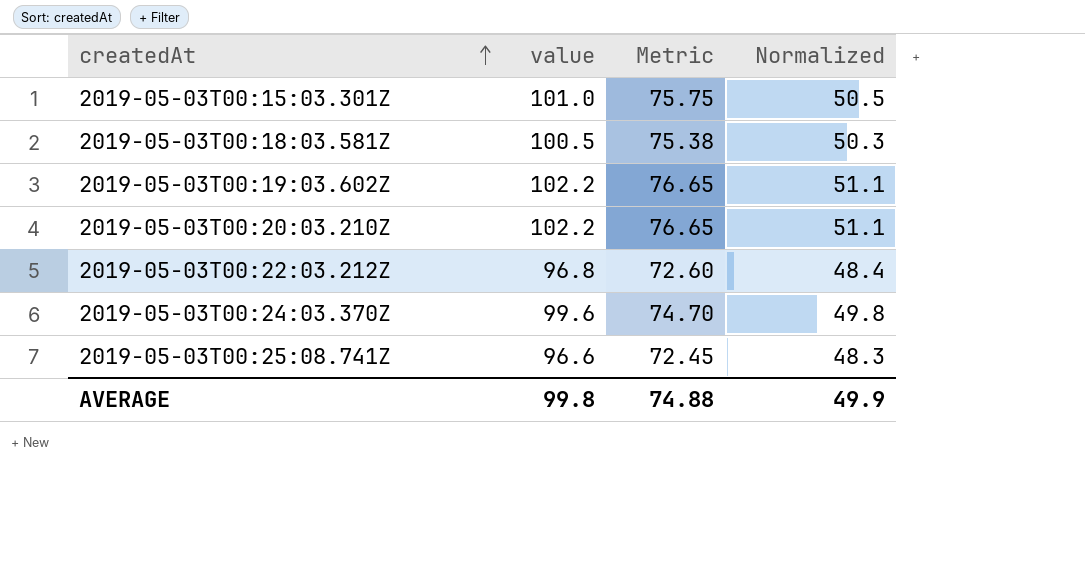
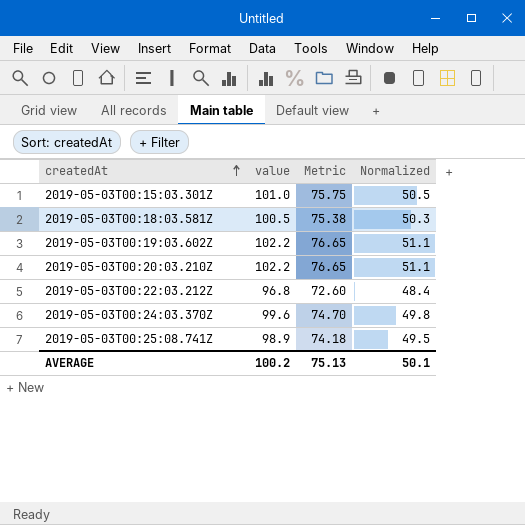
2019-05-03T00:25:08.741Z | value: 96.6 -> 98.9
2019-05-03T00:25:08.741Z | Metric: 72.45 -> 74.18
2019-05-03T00:25:08.741Z | Normalized: 48.3 -> 49.5
AVERAGE | value: 99.8 -> 100.2
AVERAGE | Metric: 74.88 -> 75.13
AVERAGE | Normalized: 49.9 -> 50.1

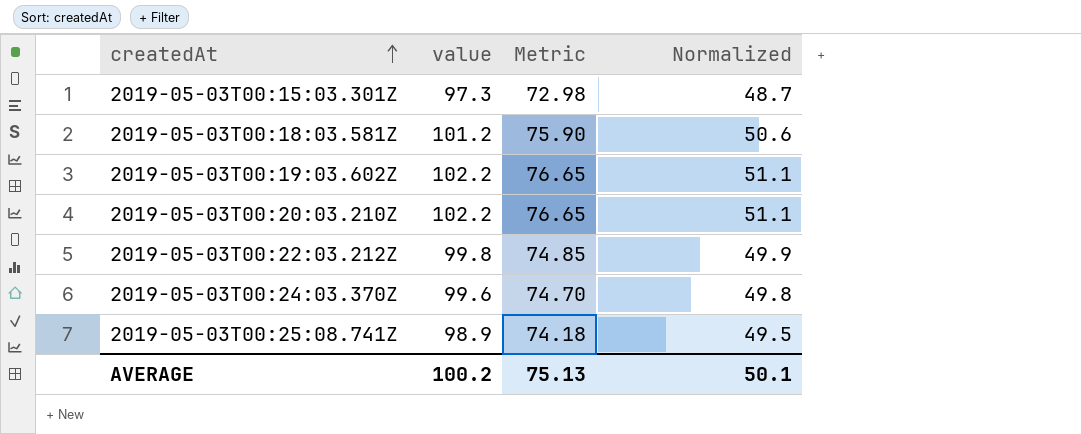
2019-05-03T00:15:03.301Z | value: 101.0 -> 97.3
2019-05-03T00:15:03.301Z | Metric: 75.75 -> 72.98
2019-05-03T00:15:03.301Z | Normalized: 50.5 -> 48.7
2019-05-03T00:18:03.581Z | value: 100.5 -> 101.2
2019-05-03T00:18:03.581Z | Metric: 75.38 -> 75.90
2019-05-03T00:18:03.581Z | Normalized: 50.3 -> 50.6
2019-05-03T00:22:03.212Z | value: 96.8 -> 99.8
2019-05-03T00:22:03.212Z | Metric: 72.60 -> 74.85
2019-05-03T00:22:03.212Z | Normalized: 48.4 -> 49.9

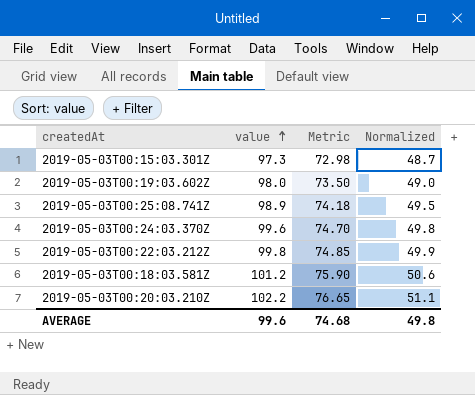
row order: createdAt ascending -> value ascending
2019-05-03T00:19:03.602Z | value: 102.2 -> 98.0
2019-05-03T00:19:03.602Z | Metric: 76.65 -> 73.50
2019-05-03T00:19:03.602Z | Normalized: 51.1 -> 49.0
AVERAGE | value: 100.2 -> 99.6
AVERAGE | Metric: 75.13 -> 74.68
AVERAGE | Normalized: 50.1 -> 49.8

